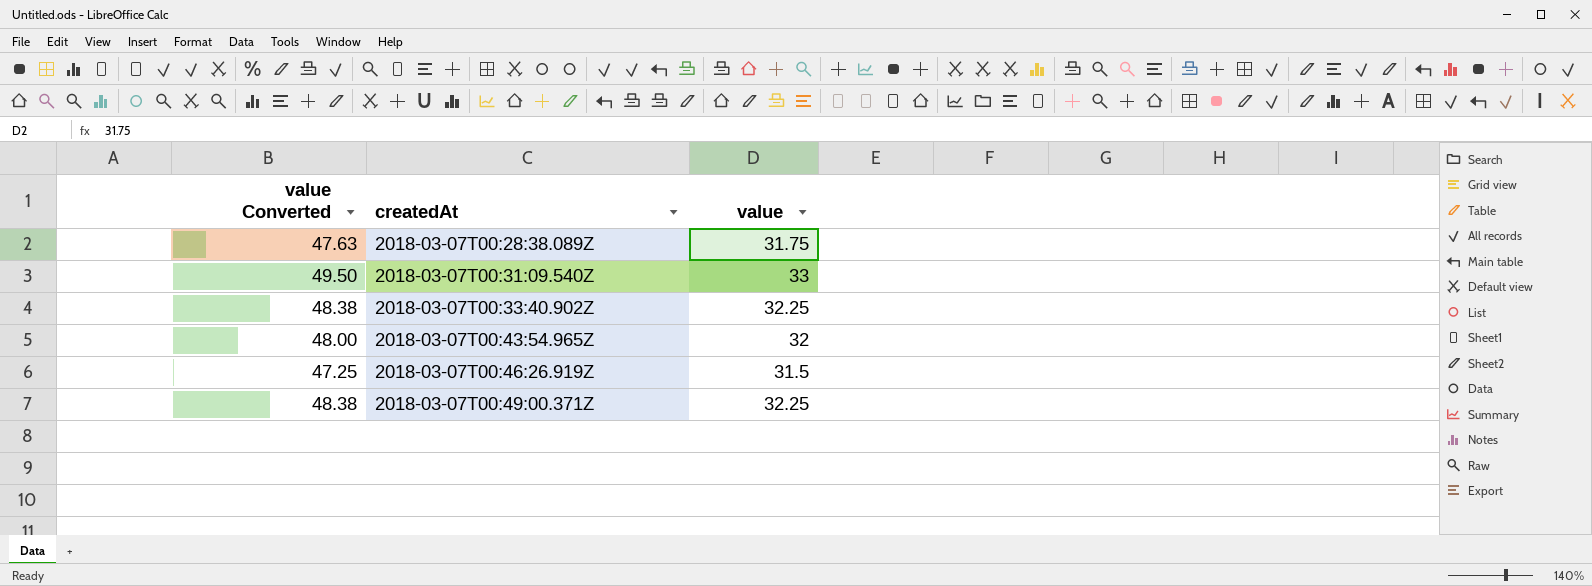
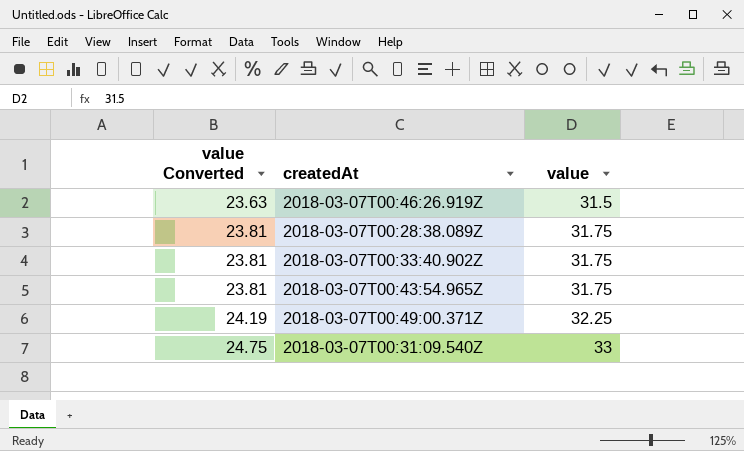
row order: createdAt ascending -> value Converted ascending
column value Converted | formula: [value] * 1.5 -> [value] * 0.75
2018-03-07T00:33:40.902Z | value: 32.25 -> 31.75
2018-03-07T00:43:54.965Z | value: 32 -> 31.75

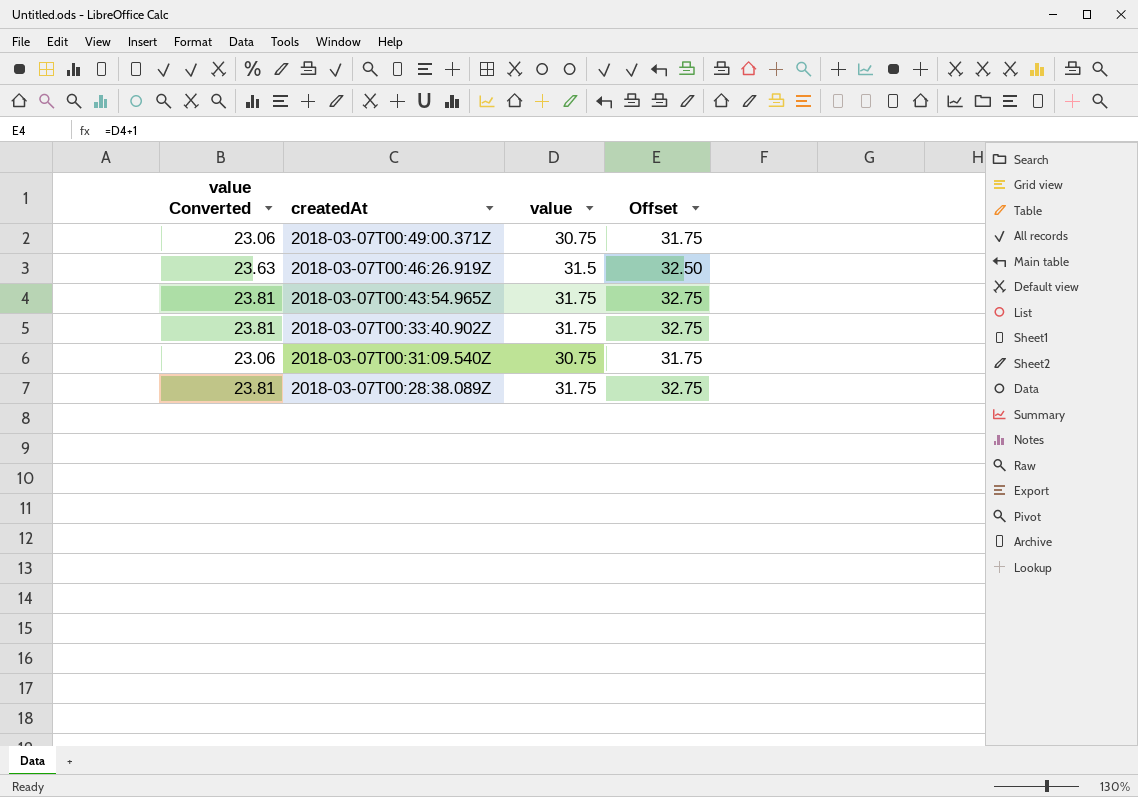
row order: value Converted ascending -> createdAt descending
column Offset | formula: none -> [value] + 1
2018-03-07T00:49:00.371Z | value Converted: 24.19 -> 23.06
2018-03-07T00:49:00.371Z | value: 32.25 -> 30.75
2018-03-07T00:31:09.540Z | value Converted: 24.75 -> 23.06
2018-03-07T00:31:09.540Z | value: 33 -> 30.75

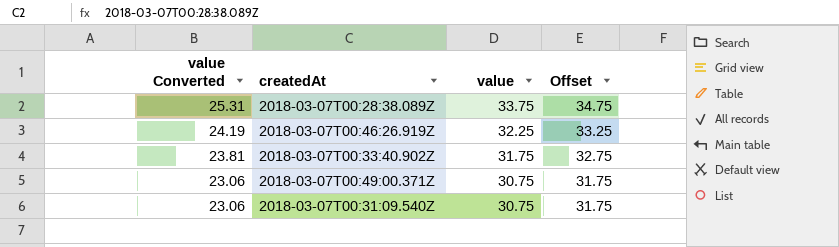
row order: createdAt descending -> value Converted descending
row 2018-03-07T00:43:54.965Z: 23.81 | 31.75 | 32.75 -> none
2018-03-07T00:28:38.089Z | value Converted: 23.81 -> 25.31
2018-03-07T00:28:38.089Z | value: 31.75 -> 33.75
2018-03-07T00:28:38.089Z | Offset: 32.75 -> 34.75
2018-03-07T00:46:26.919Z | value Converted: 23.63 -> 24.19
2018-03-07T00:46:26.919Z | value: 31.5 -> 32.25
2018-03-07T00:46:26.919Z | Offset: 32.50 -> 33.25

